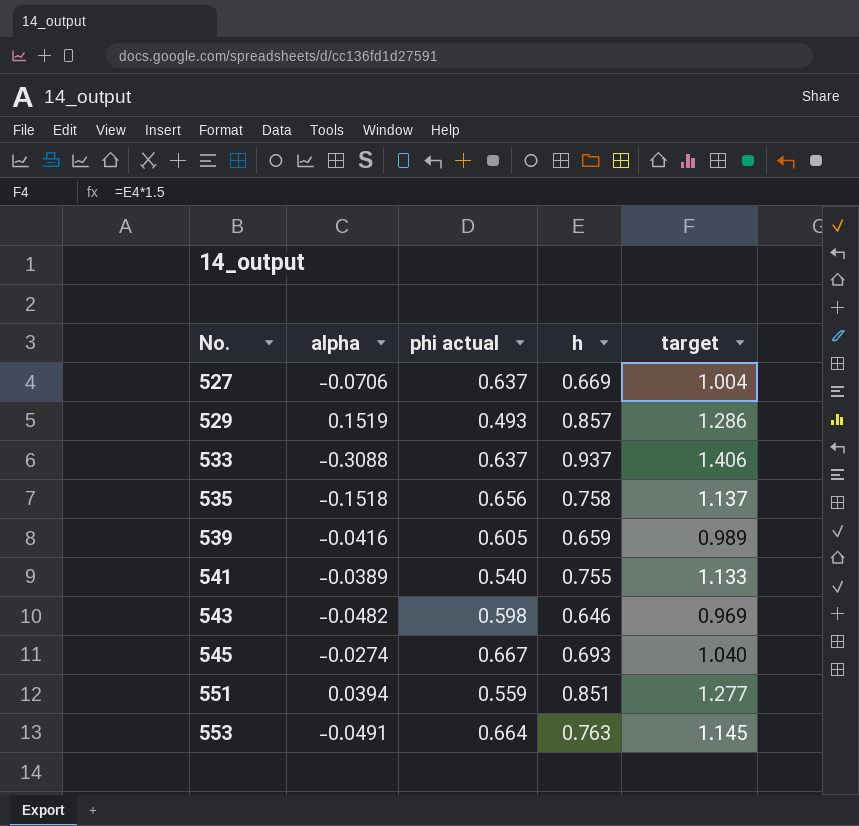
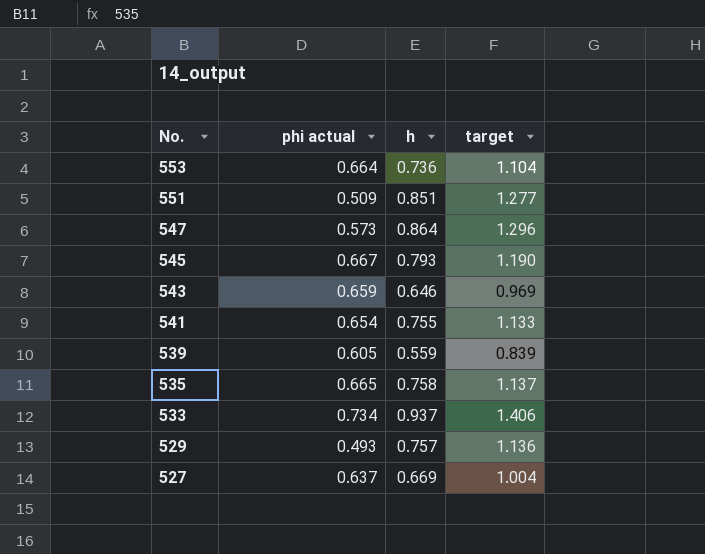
row order: No. ascending -> No. descending
column alpha | position: 2 -> none
553 | h: 0.763 -> 0.736
553 | target: 1.145 -> 1.104
551 | phi actual: 0.559 -> 0.509
row 547: none -> 0.573 | 0.864 | 1.296
545 | h: 0.693 -> 0.793
545 | target: 1.040 -> 1.190
543 | phi actual: 0.598 -> 0.659
541 | phi actual: 0.540 -> 0.654
539 | h: 0.659 -> 0.559
539 | target: 0.989 -> 0.839
535 | phi actual: 0.656 -> 0.665
533 | phi actual: 0.637 -> 0.734
529 | h: 0.857 -> 0.757
529 | target: 1.286 -> 1.136

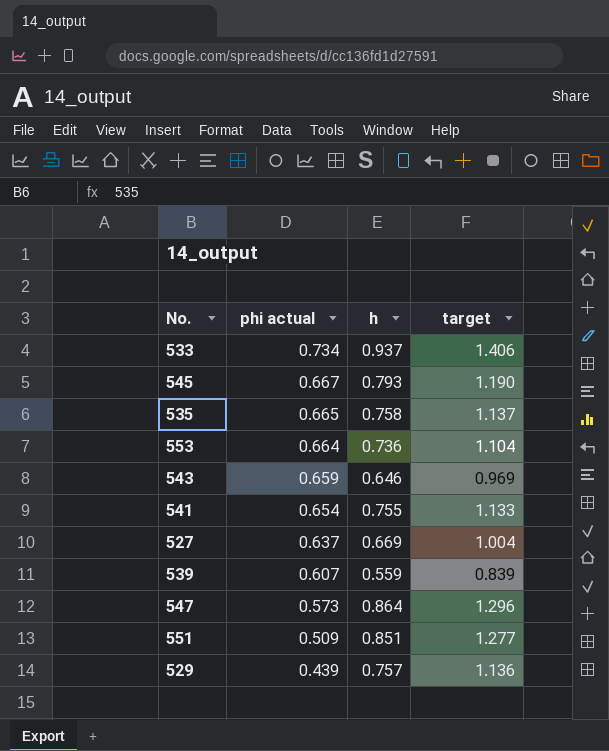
row order: No. descending -> phi actual descending
539 | phi actual: 0.605 -> 0.607
529 | phi actual: 0.493 -> 0.439

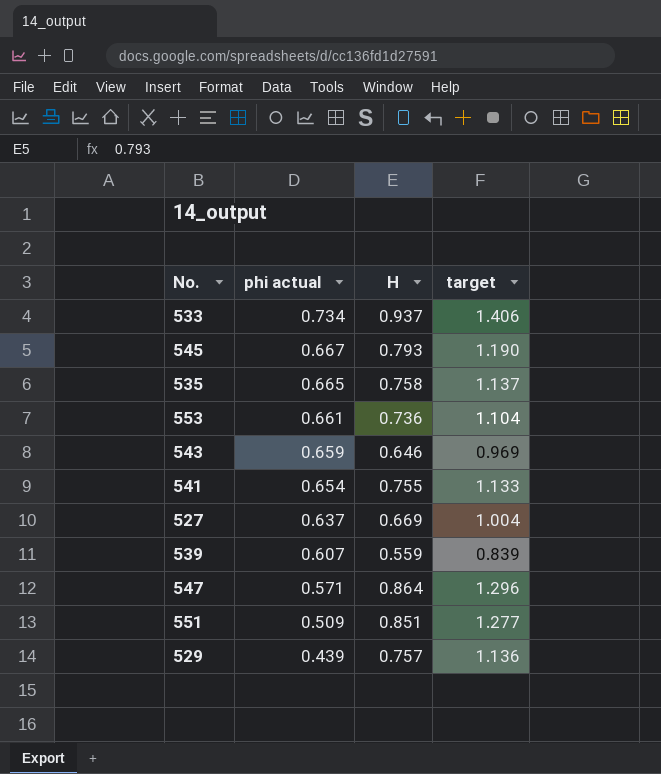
column name: h -> H
553 | phi actual: 0.664 -> 0.661
547 | phi actual: 0.573 -> 0.571

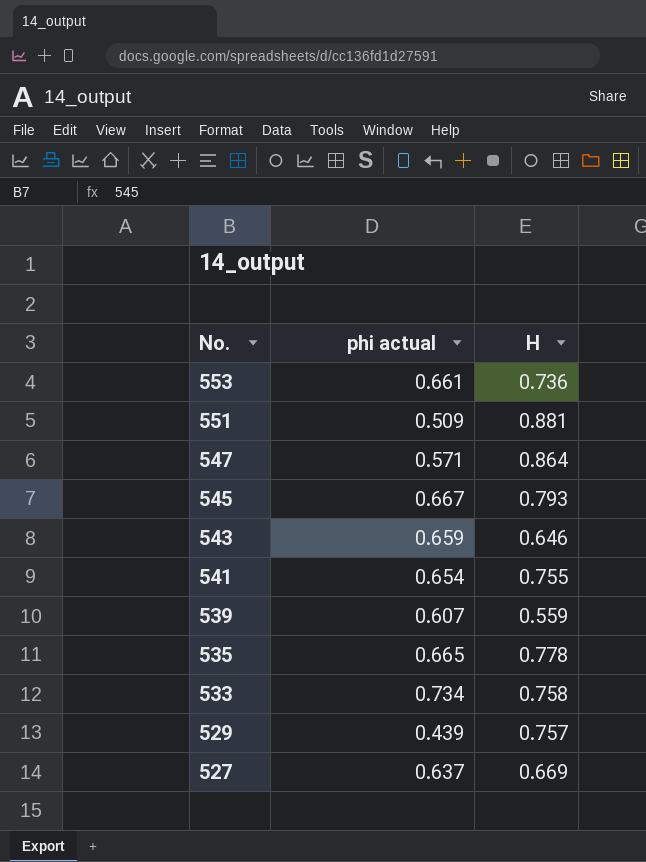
row order: phi actual descending -> No. descending
column target | formula: [H] * 1.5 -> none
551 | H: 0.851 -> 0.881
535 | H: 0.758 -> 0.778
533 | H: 0.937 -> 0.758

